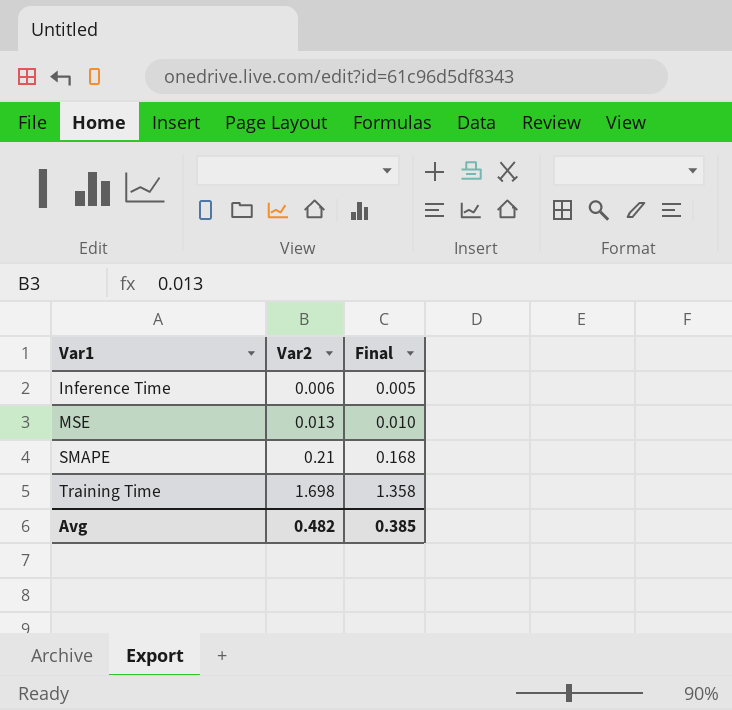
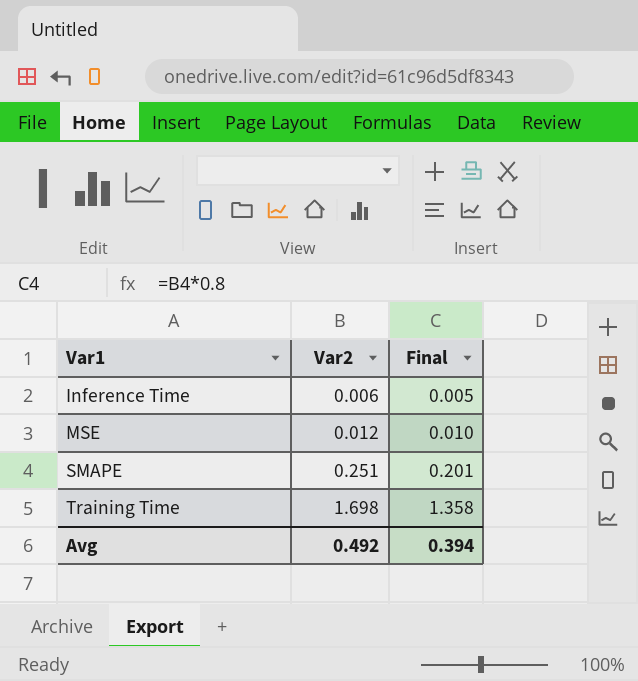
MSE | Var2: 0.013 -> 0.012
SMAPE | Var2: 0.21 -> 0.251
SMAPE | Final: 0.168 -> 0.201
Avg | Var2: 0.482 -> 0.492
Avg | Final: 0.385 -> 0.394

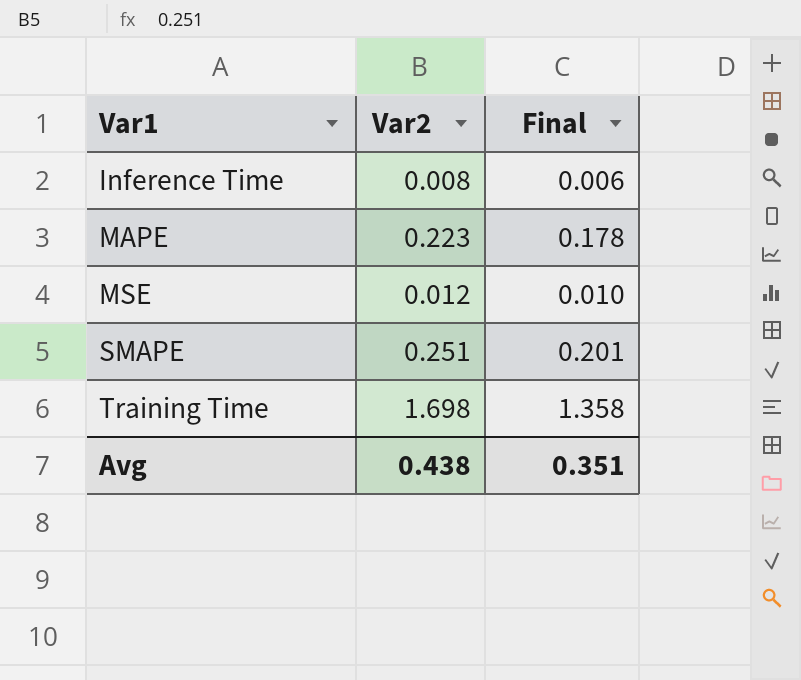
Inference Time | Var2: 0.006 -> 0.008
Inference Time | Final: 0.005 -> 0.006
row MAPE: none -> 0.223 | 0.178
Avg | Var2: 0.492 -> 0.438
Avg | Final: 0.394 -> 0.351

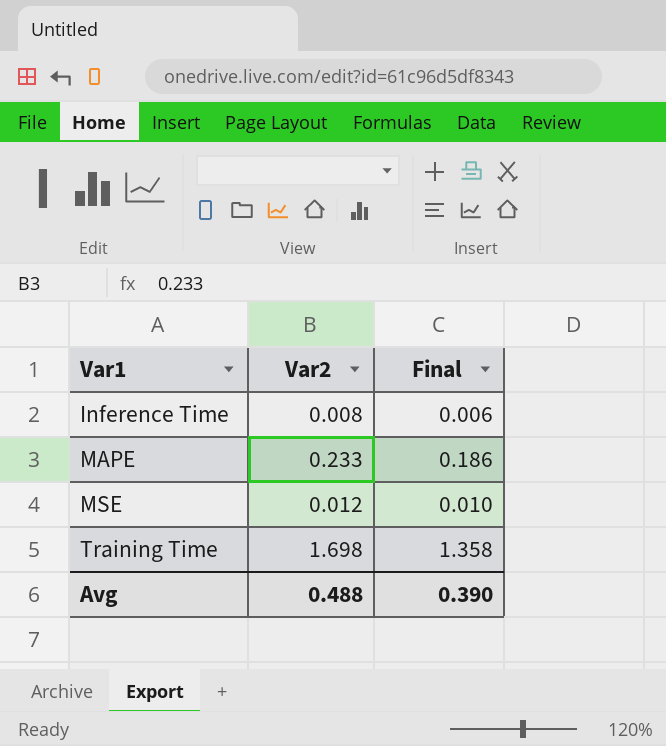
row SMAPE: 0.251 | 0.201 -> none
MAPE | Var2: 0.223 -> 0.233
MAPE | Final: 0.178 -> 0.186
Avg | Var2: 0.438 -> 0.488
Avg | Final: 0.351 -> 0.390

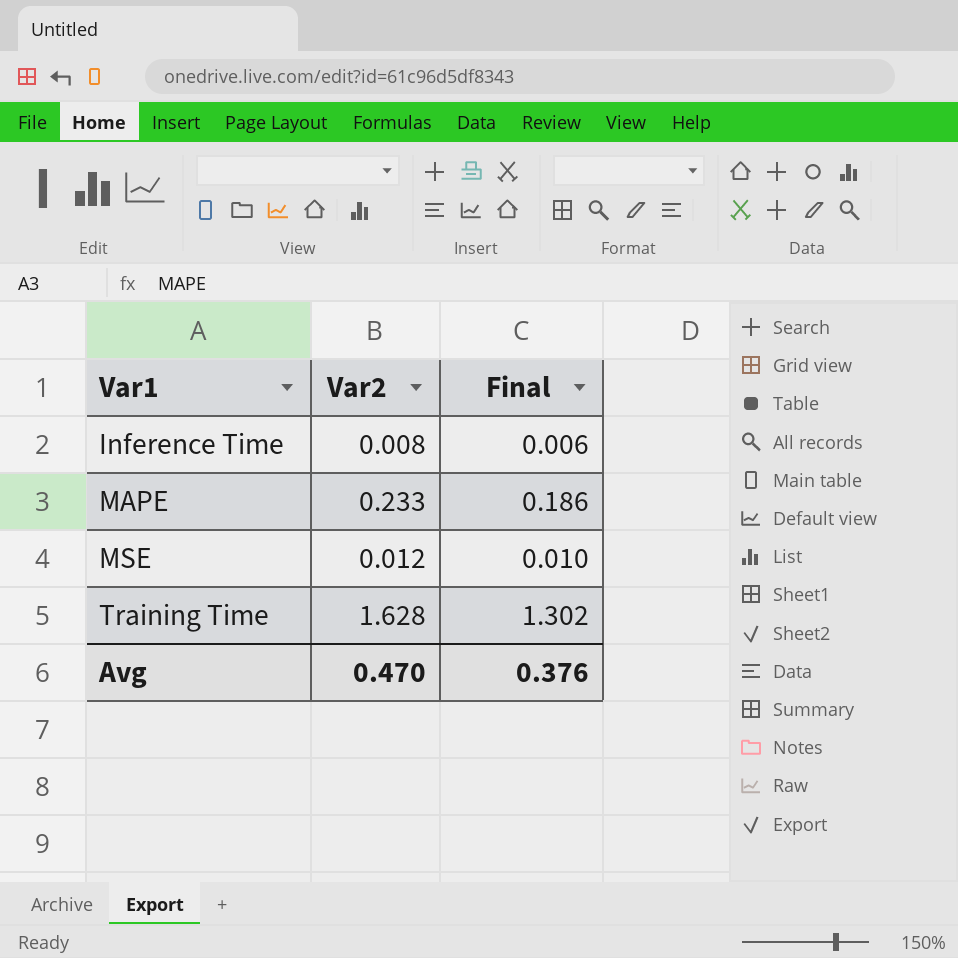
Training Time | Var2: 1.698 -> 1.628
Training Time | Final: 1.358 -> 1.302
Avg | Var2: 0.488 -> 0.470
Avg | Final: 0.390 -> 0.376

